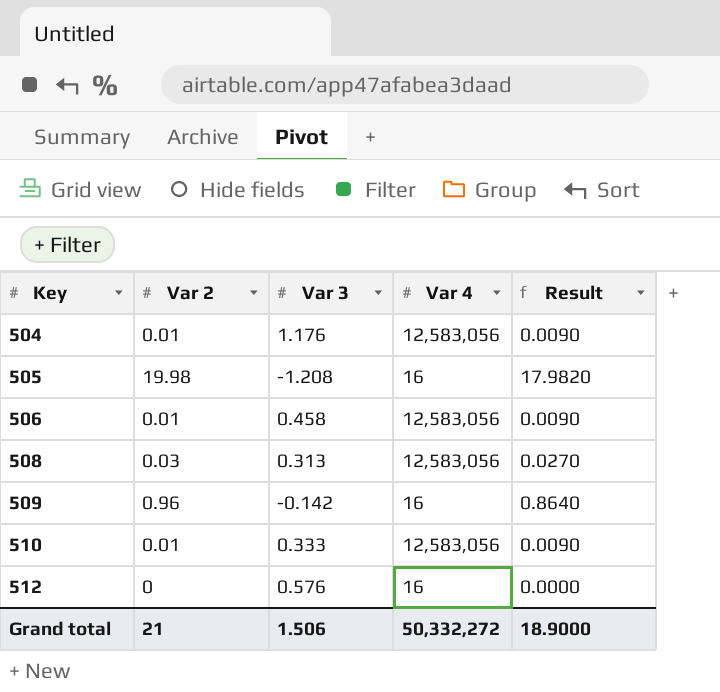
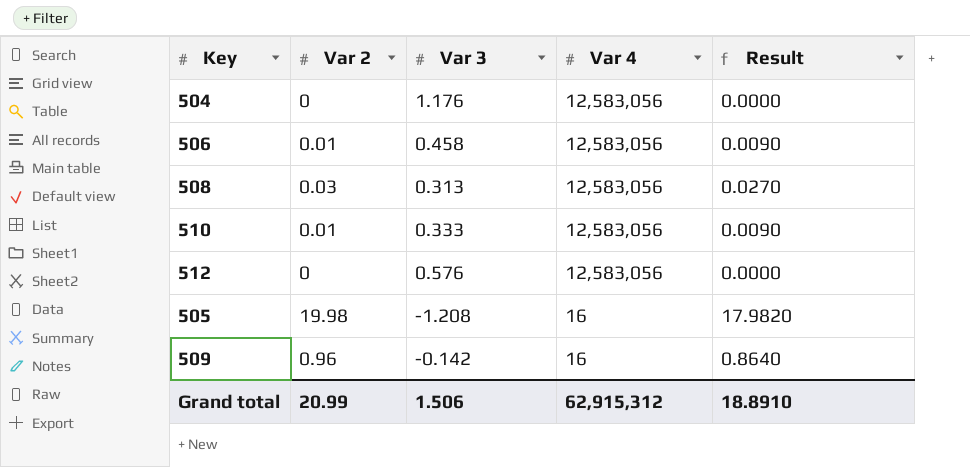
row order: Key ascending -> Var 4 descending
504 | Var 2: 0.01 -> 0
504 | Result: 0.0090 -> 0.0000
512 | Var 4: 16 -> 12,583,056
Grand total | Var 2: 21 -> 20.99
Grand total | Var 4: 50,332,272 -> 62,915,312
Grand total | Result: 18.9000 -> 18.8910

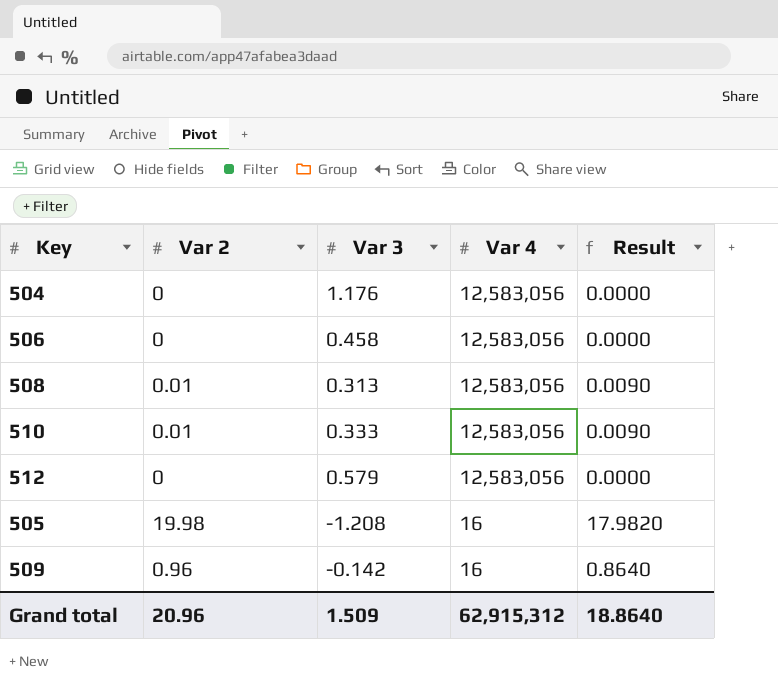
506 | Var 2: 0.01 -> 0
506 | Result: 0.0090 -> 0.0000
508 | Var 2: 0.03 -> 0.01
508 | Result: 0.0270 -> 0.0090
512 | Var 3: 0.576 -> 0.579
Grand total | Var 2: 20.99 -> 20.96
Grand total | Var 3: 1.506 -> 1.509
Grand total | Result: 18.8910 -> 18.8640

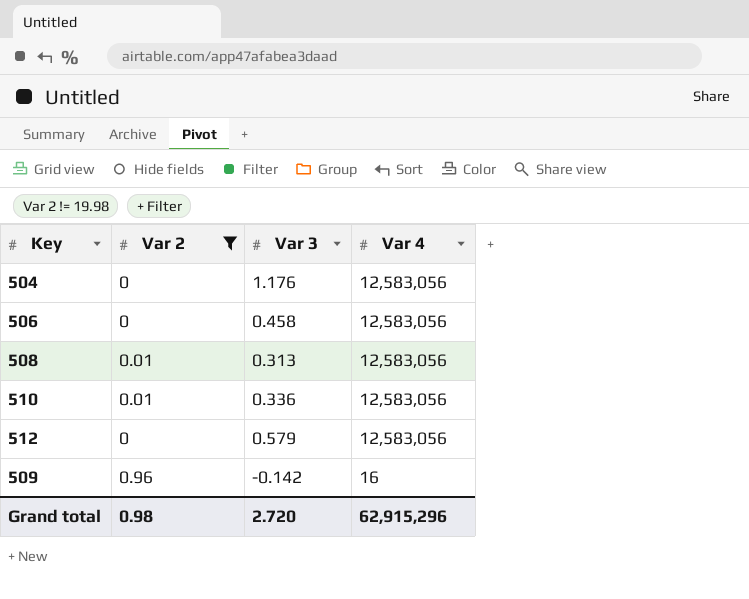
filter: none -> Var 2 != 19.98
column Result | formula: [Var 2] * 0.9 -> none
510 | Var 3: 0.333 -> 0.336
Grand total | Var 2: 20.96 -> 0.98
Grand total | Var 3: 1.509 -> 2.720
Grand total | Var 4: 62,915,312 -> 62,915,296

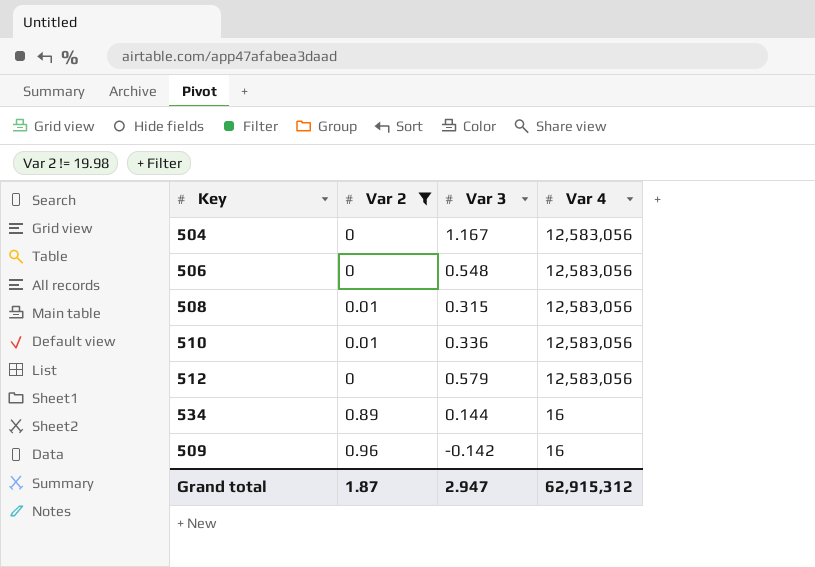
504 | Var 3: 1.176 -> 1.167
506 | Var 3: 0.458 -> 0.548
508 | Var 3: 0.313 -> 0.315
row 534: none -> 0.89 | 0.144 | 16
Grand total | Var 2: 0.98 -> 1.87
Grand total | Var 3: 2.720 -> 2.947
Grand total | Var 4: 62,915,296 -> 62,915,312

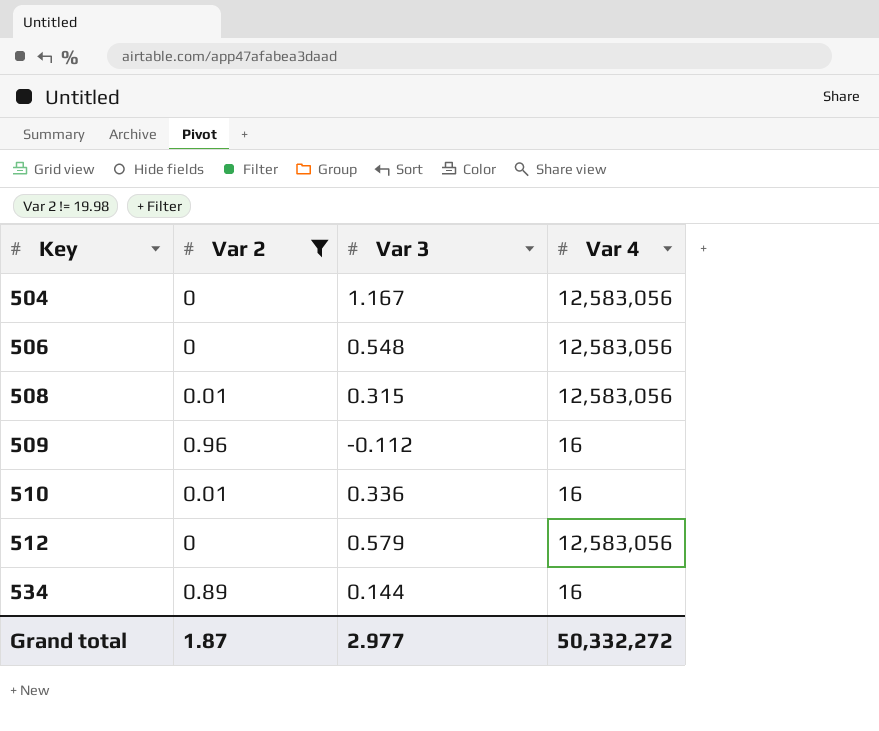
row order: Var 4 descending -> Key ascending
509 | Var 3: -0.142 -> -0.112
510 | Var 4: 12,583,056 -> 16
Grand total | Var 3: 2.947 -> 2.977
Grand total | Var 4: 62,915,312 -> 50,332,272

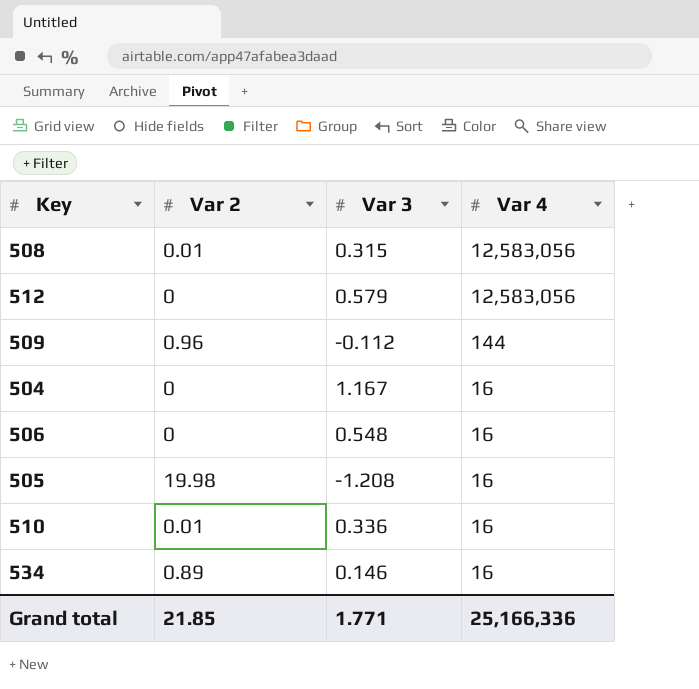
filter: Var 2 != 19.98 -> none
row order: Key ascending -> Var 4 descending
509 | Var 4: 16 -> 144
504 | Var 4: 12,583,056 -> 16
506 | Var 4: 12,583,056 -> 16
534 | Var 3: 0.144 -> 0.146
Grand total | Var 2: 1.87 -> 21.85
Grand total | Var 3: 2.977 -> 1.771
Grand total | Var 4: 50,332,272 -> 25,166,336

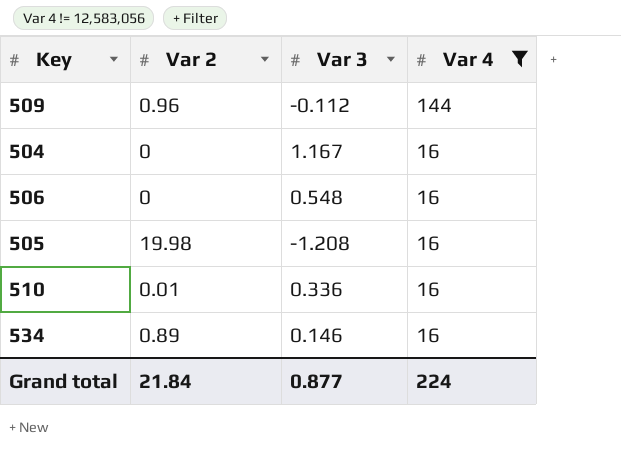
filter: none -> Var 4 != 12,583,056
Grand total | Var 2: 21.85 -> 21.84
Grand total | Var 3: 1.771 -> 0.877
Grand total | Var 4: 25,166,336 -> 224

